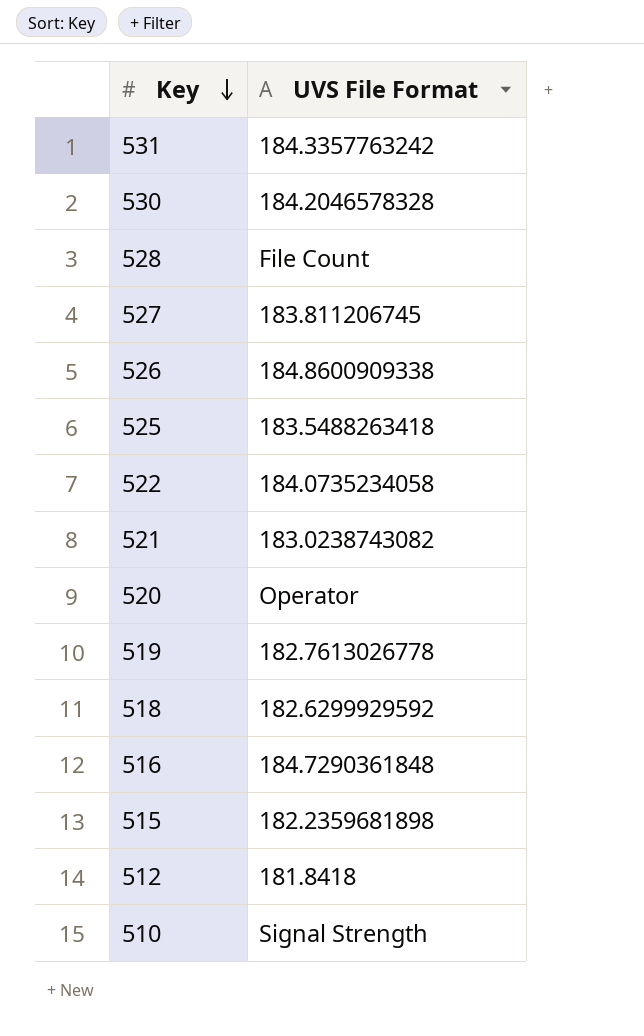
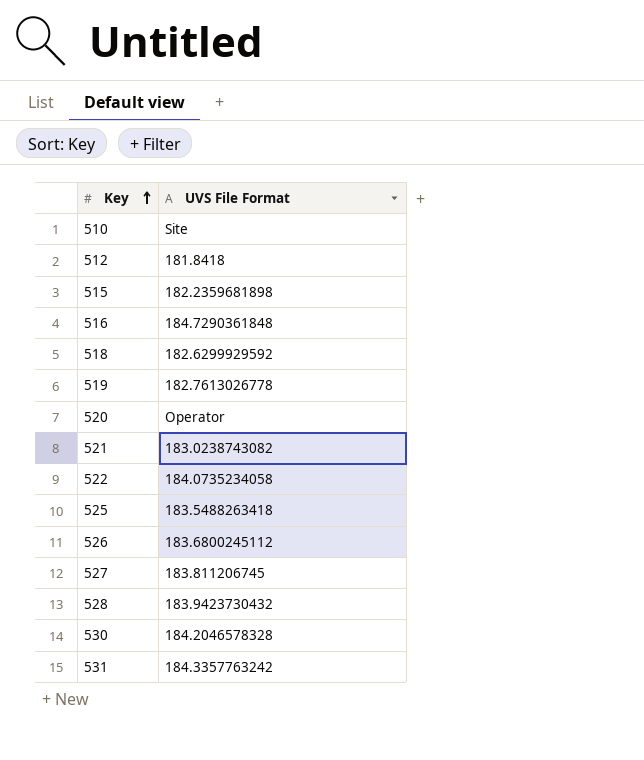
row order: Key descending -> Key ascending
510 | UVS File Format: Signal Strength -> Site
526 | UVS File Format: 184.8600909338 -> 183.6800245112
528 | UVS File Format: File Count -> 183.9423730432

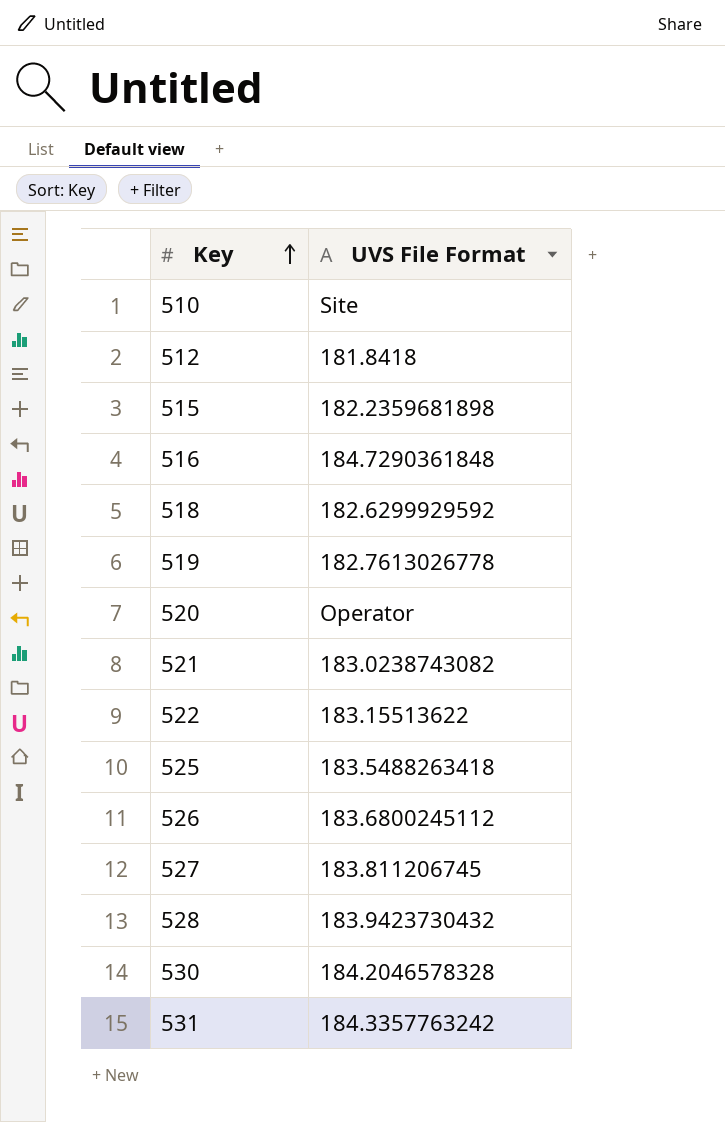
522 | UVS File Format: 184.0735234058 -> 183.15513622

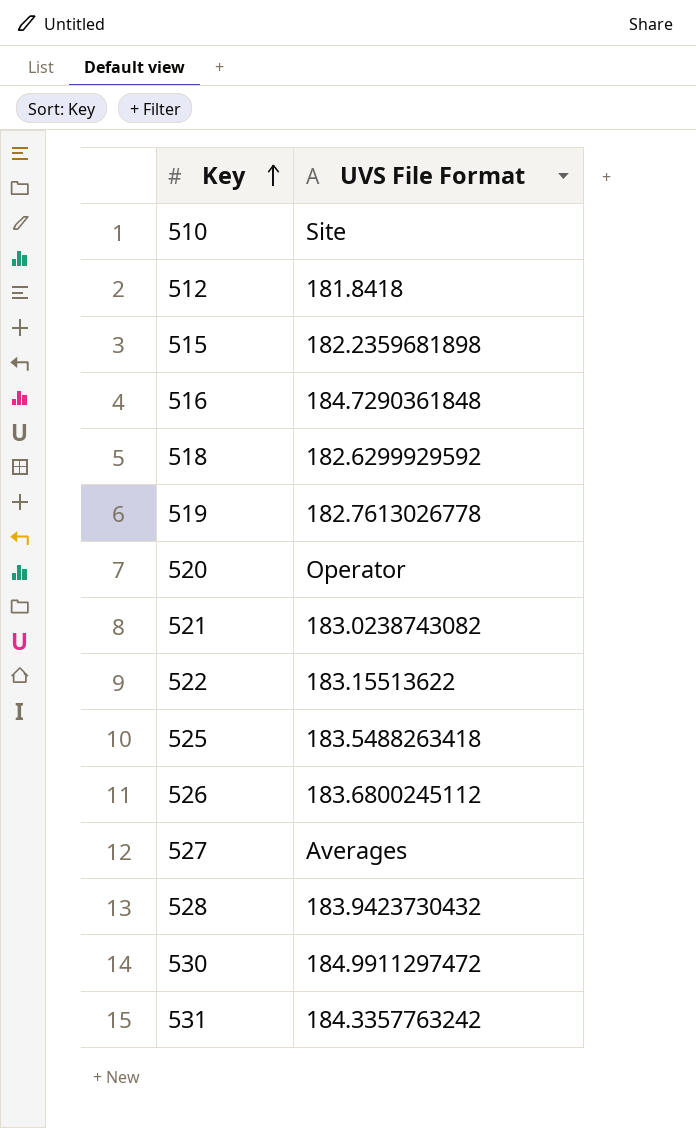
527 | UVS File Format: 183.811206745 -> Averages
530 | UVS File Format: 184.2046578328 -> 184.9911297472

